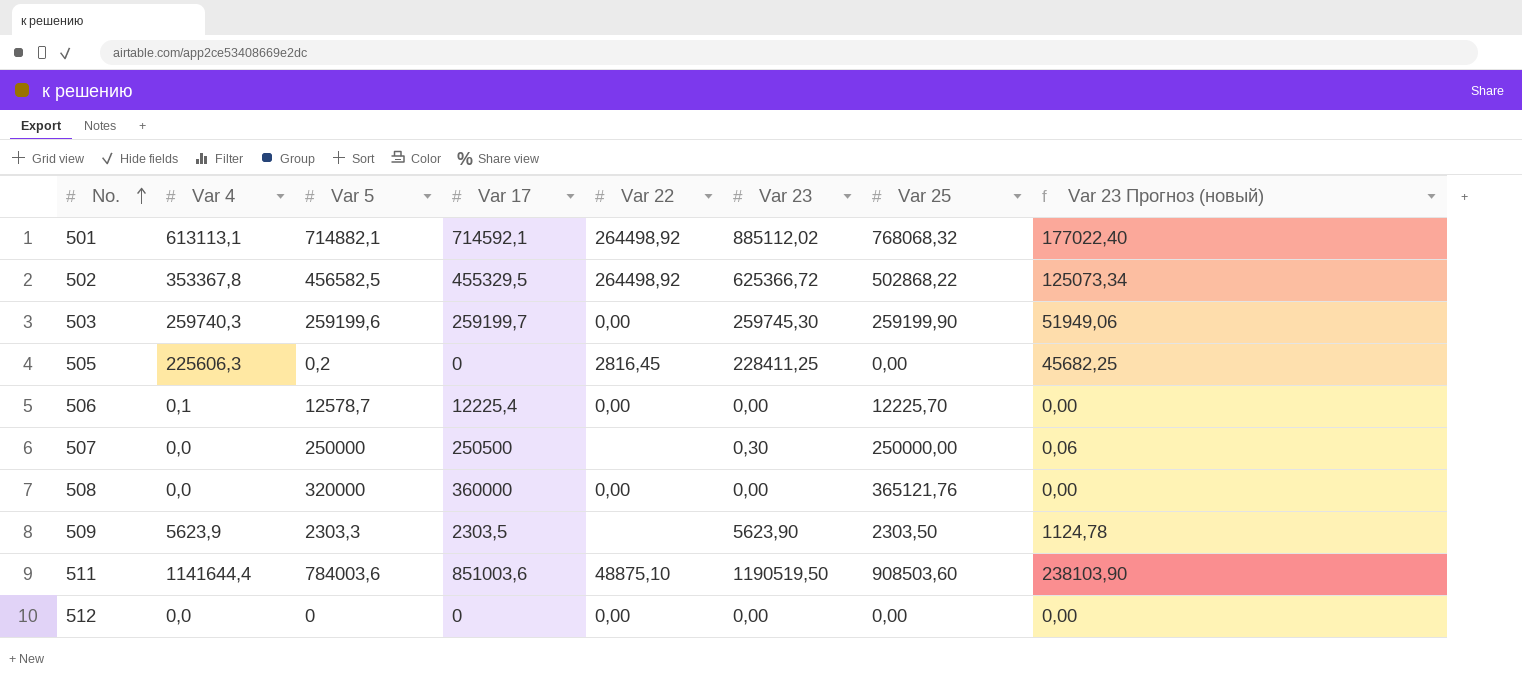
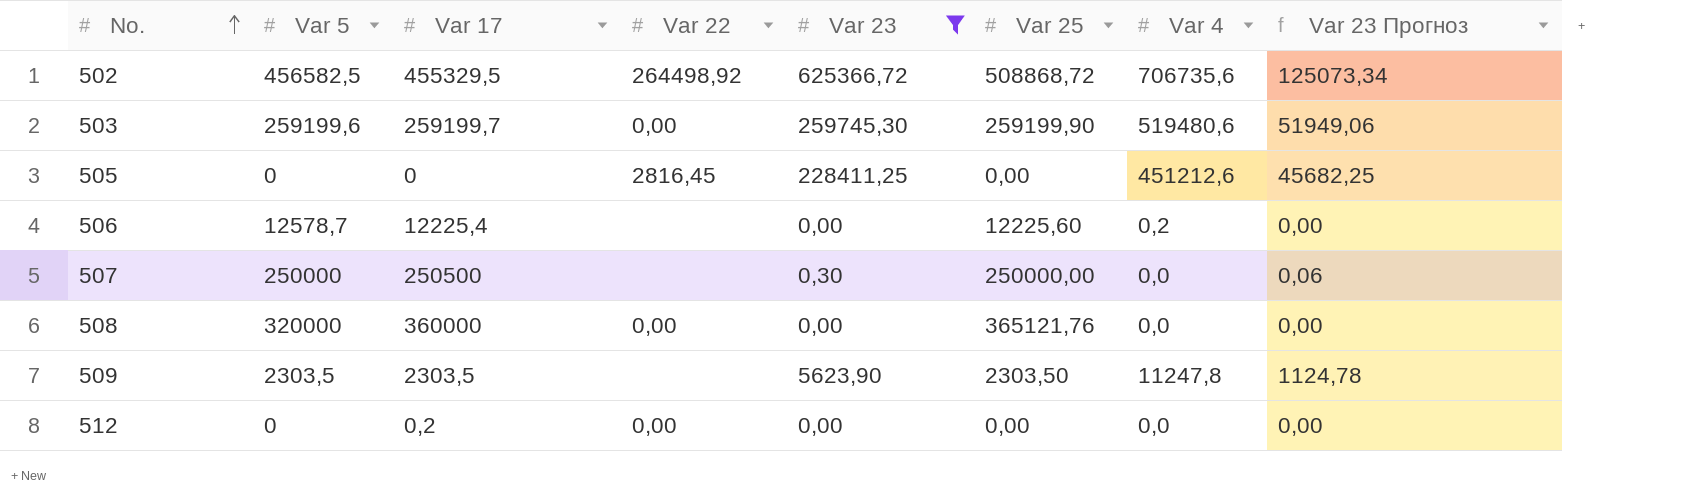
filter: none -> Var 23 <= 625366,72
column Var 4 | position: 2 -> 7
column name: Var 23 Прогноз (новый) -> Var 23 Прогноз
502 | Var 25: 502868,22 -> 508868,72
502 | Var 4: 353367,8 -> 706735,6
503 | Var 4: 259740,3 -> 519480,6
505 | Var 5: 0,2 -> 0
505 | Var 4: 225606,3 -> 451212,6
506 | Var 22: 0,00 -> none
506 | Var 25: 12225,70 -> 12225,60
506 | Var 4: 0,1 -> 0,2
509 | Var 5: 2303,3 -> 2303,5
509 | Var 4: 5623,9 -> 11247,8
512 | Var 17: 0 -> 0,2

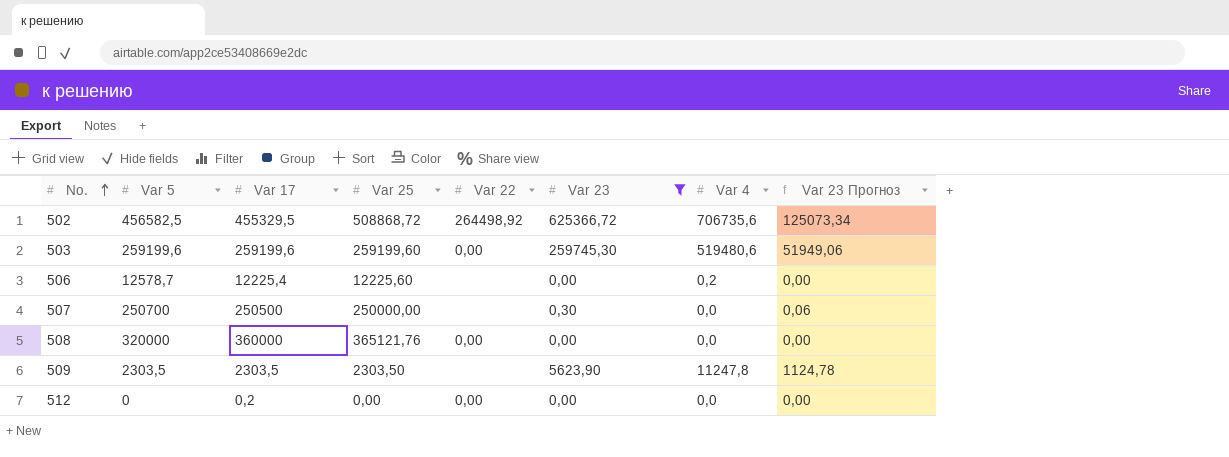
column Var 25 | position: 6 -> 4
row 505: 0 | 0 | 2816,45 | 228411,25 | 0,00 | 451212,6 | 45682,25 -> none
503 | Var 17: 259199,7 -> 259199,6
503 | Var 25: 259199,90 -> 259199,60
507 | Var 5: 250000 -> 250700

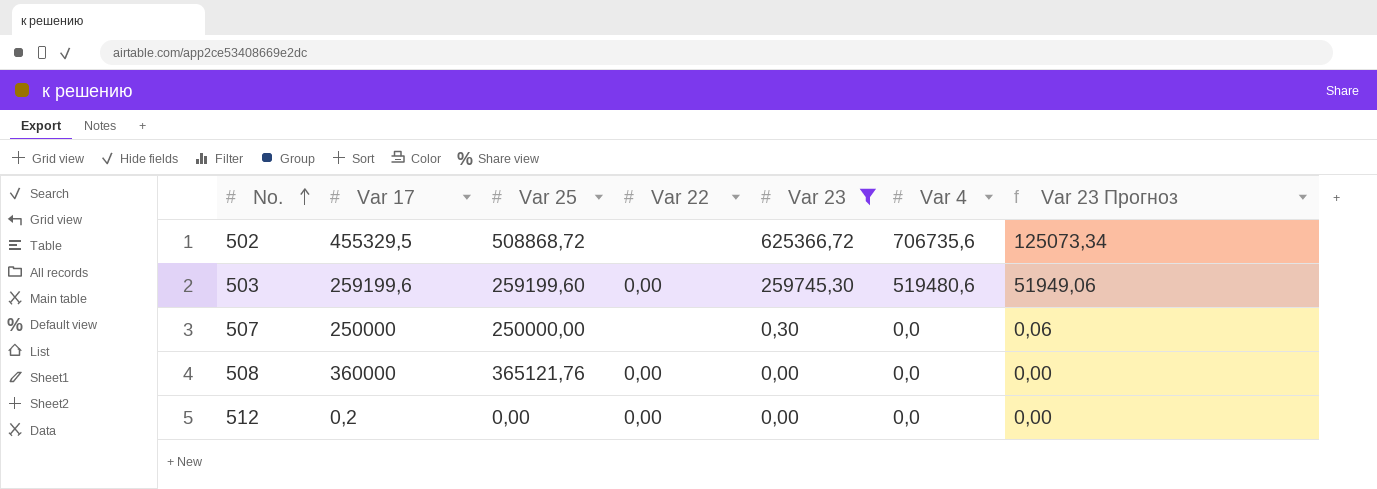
column Var 5 | position: 2 -> none
row 506: 12578,7 | 12225,4 | 12225,60 | none | 0,00 | 0,2 | 0,00 -> none
row 509: 2303,5 | 2303,5 | 2303,50 | none | 5623,90 | 11247,8 | 1124,78 -> none
502 | Var 22: 264498,92 -> none
507 | Var 17: 250500 -> 250000

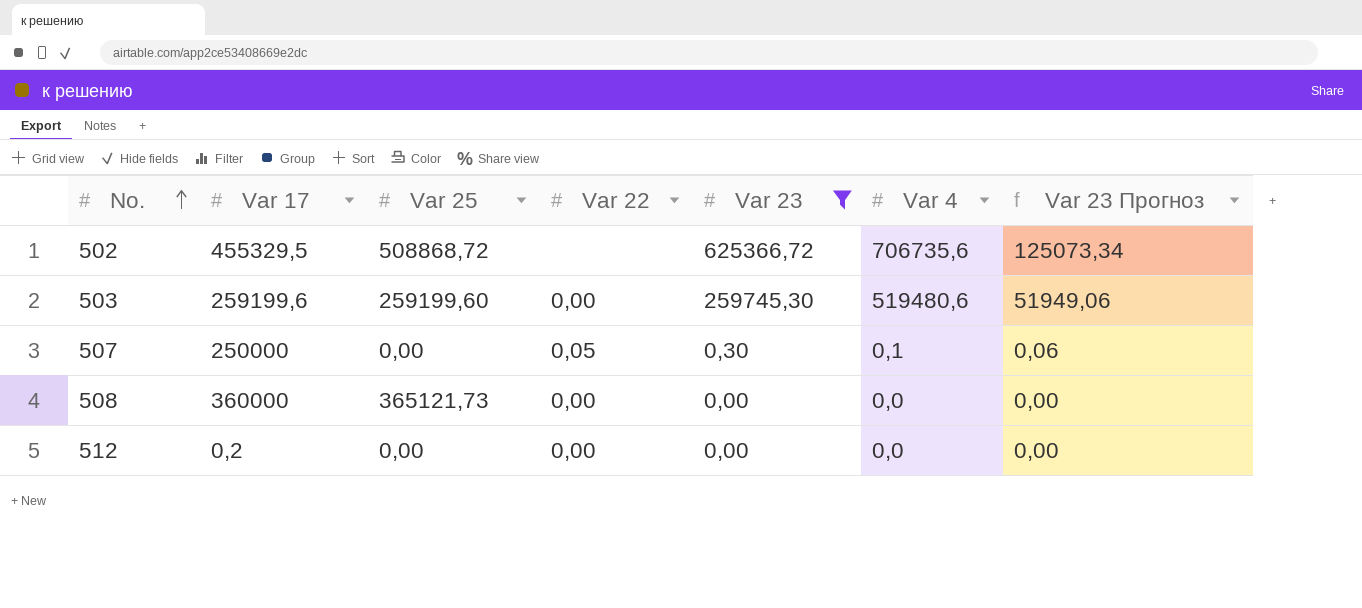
507 | Var 25: 250000,00 -> 0,00
507 | Var 22: none -> 0,05
507 | Var 4: 0,0 -> 0,1
508 | Var 25: 365121,76 -> 365121,73

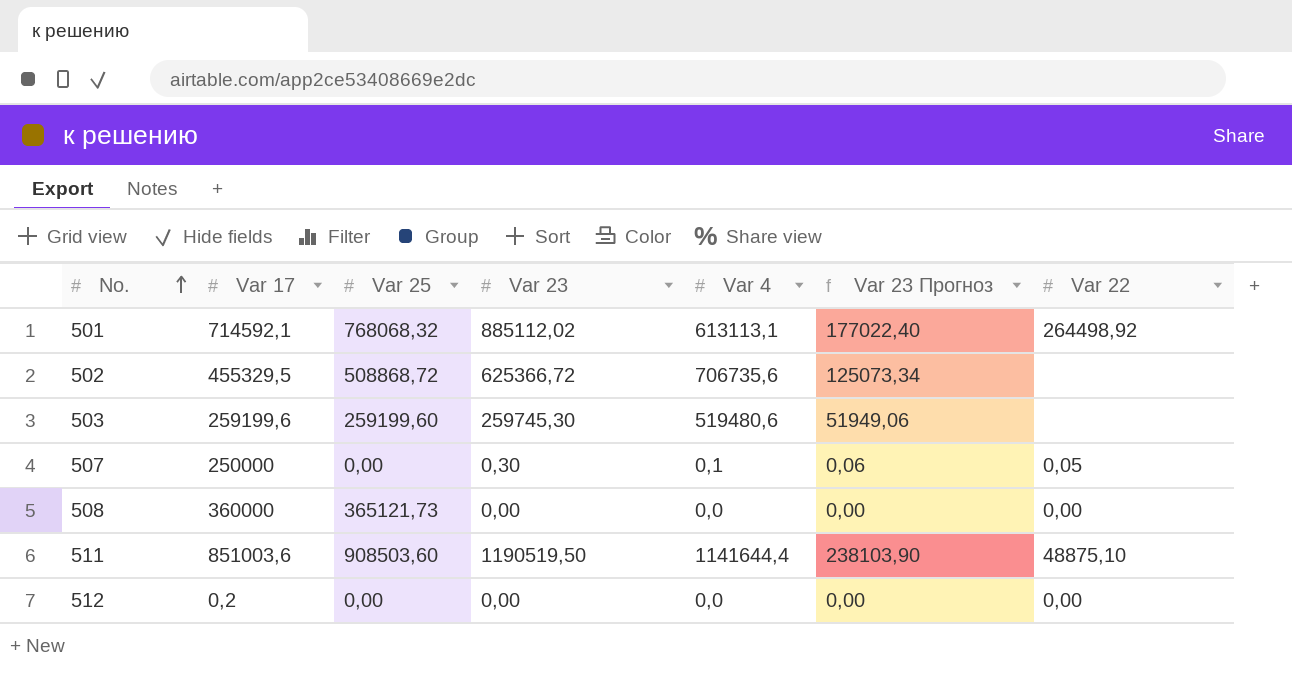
filter: Var 23 <= 625366,72 -> none
column Var 22 | position: 4 -> 7
503 | Var 22: 0,00 -> none

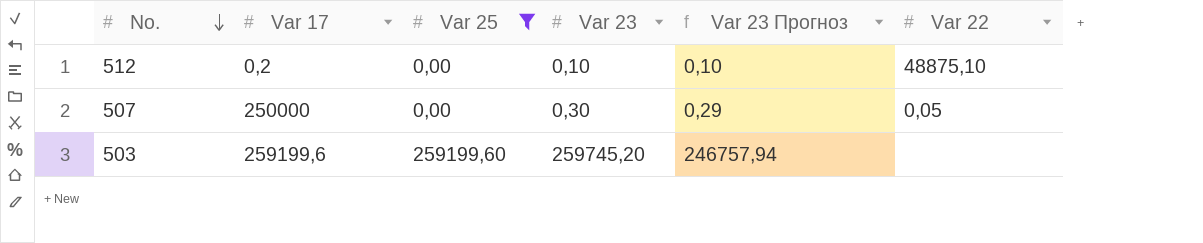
filter: none -> Var 25 <= 259199,60
row order: No. ascending -> No. descending
column Var 4 | position: 5 -> none
column Var 23 Прогноз | formula: [Var 23] * 0,2 -> [Var 23] * 0,95
512 | Var 23: 0,00 -> 0,10
512 | Var 22: 0,00 -> 48875,10
503 | Var 23: 259745,30 -> 259745,20

